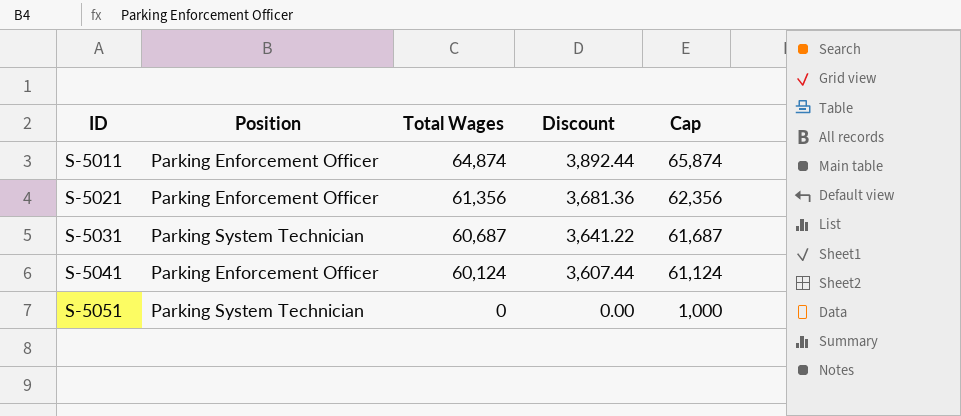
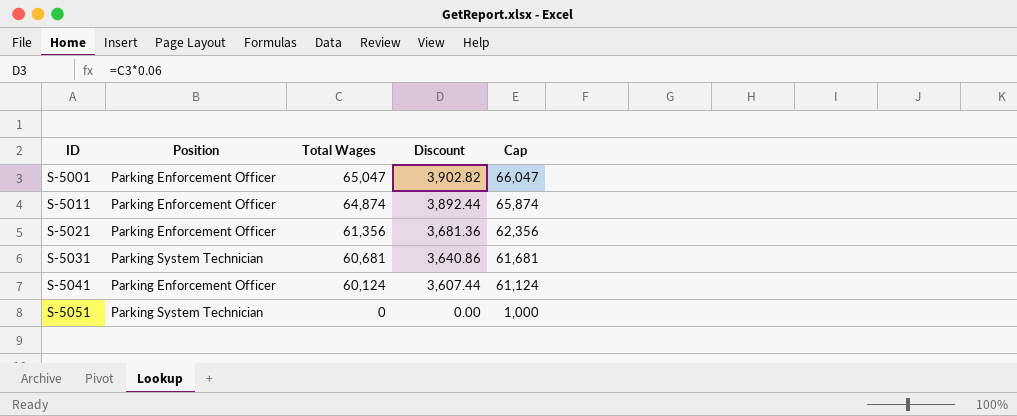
row S-5001: none -> Parking Enforcement Officer | 65,047 | 3,902.82 | 66,047
S-5031 | Total Wages: 60,687 -> 60,681
S-5031 | Discount: 3,641.22 -> 3,640.86
S-5031 | Cap: 61,687 -> 61,681

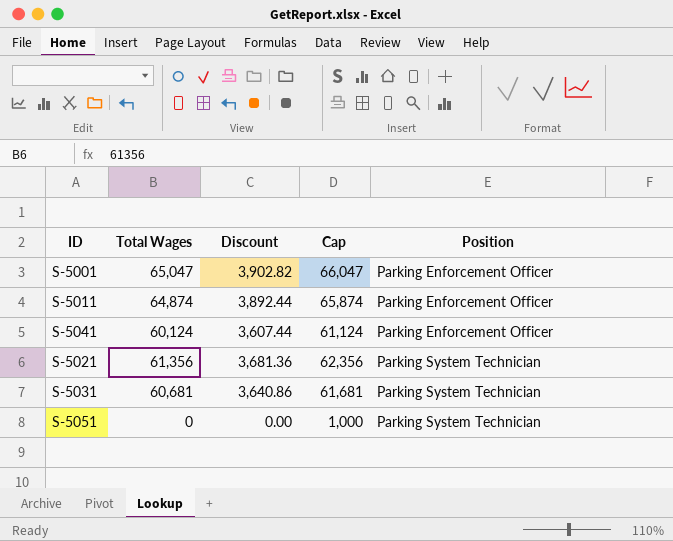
row order: ID ascending -> Position ascending
column Position | position: 2 -> 5
S-5021 | Position: Parking Enforcement Officer -> Parking System Technician

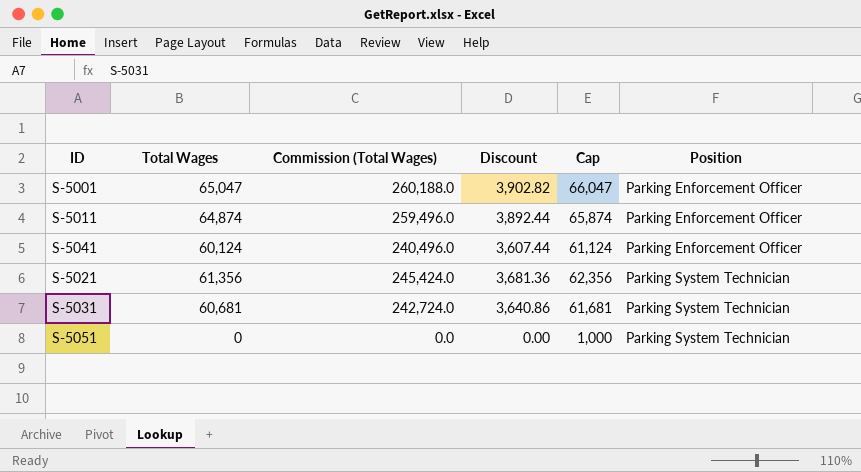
column Commission (Total Wages) | formula: none -> [Total Wages] * 4

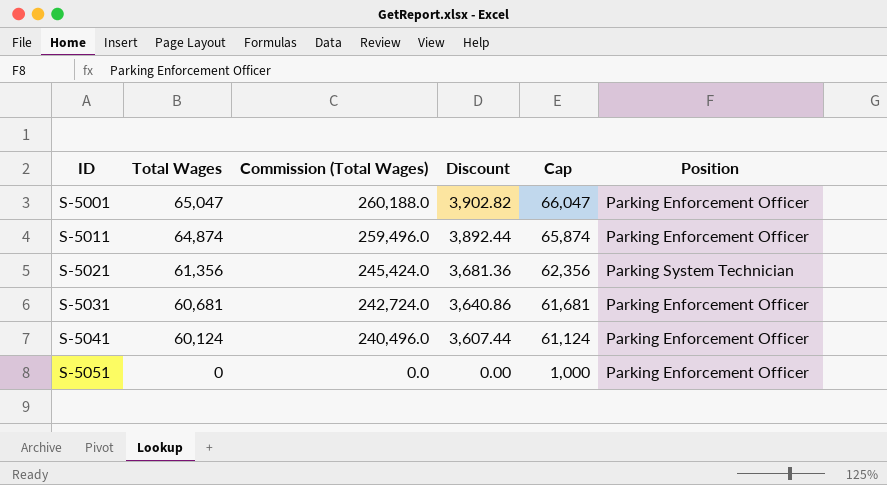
row order: Position ascending -> ID ascending
S-5031 | Position: Parking System Technician -> Parking Enforcement Officer
S-5051 | Position: Parking System Technician -> Parking Enforcement Officer

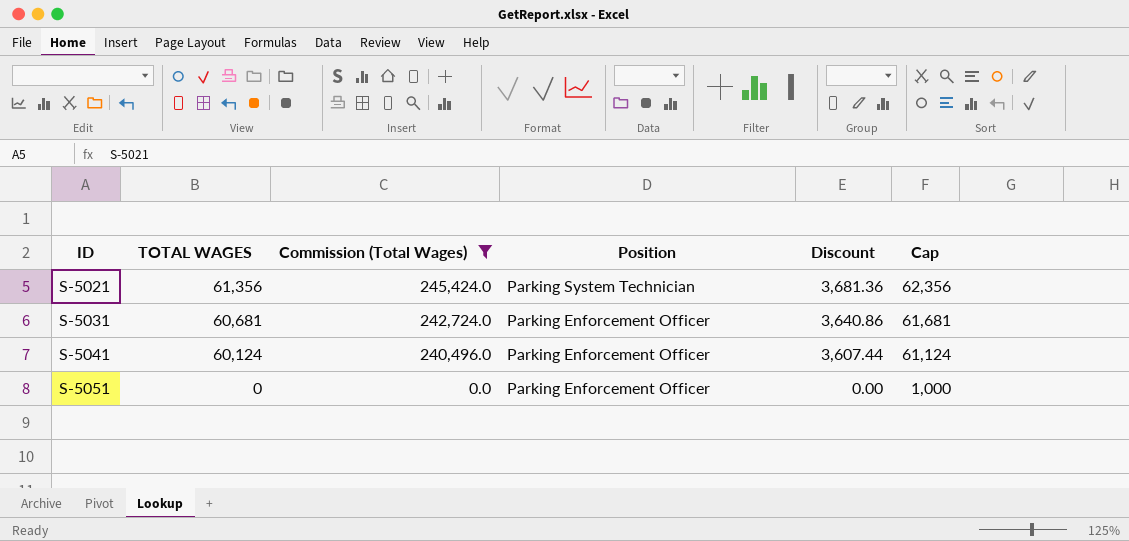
filter: none -> Commission (Total Wages) <= 245,424.0
column name: Total Wages -> TOTAL WAGES
column Position | position: 6 -> 4

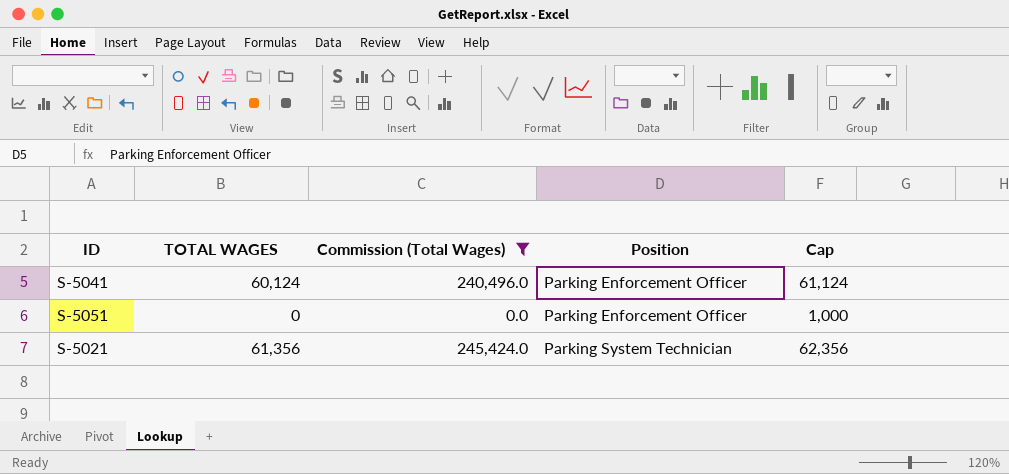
row order: ID ascending -> Position ascending
column Discount | formula: [TOTAL WAGES] * 0.06 -> none
row S-5031: 60,681 | 242,724.0 | Parking Enforcement Officer | 3,640.86 | 61,681 -> none

